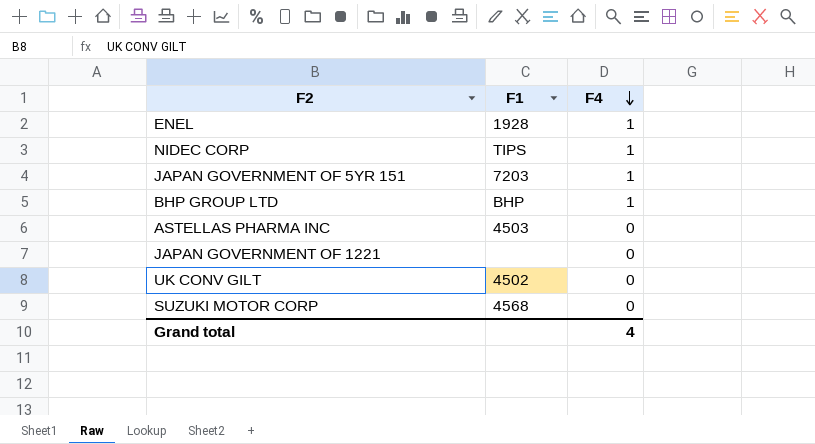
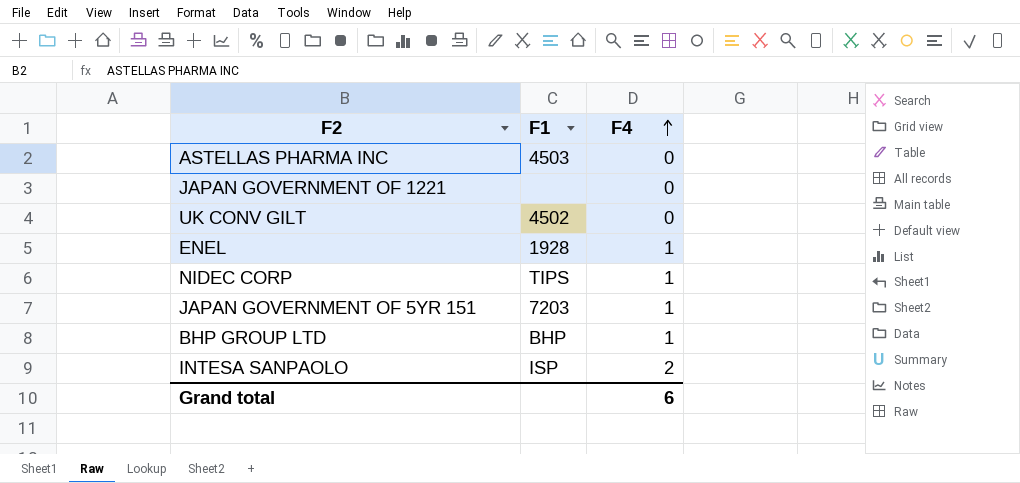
row order: F4 descending -> F4 ascending
row SUZUKI MOTOR CORP: 4568 | 0 -> none
row INTESA SANPAOLO: none -> ISP | 2
Grand total | F4: 4 -> 6

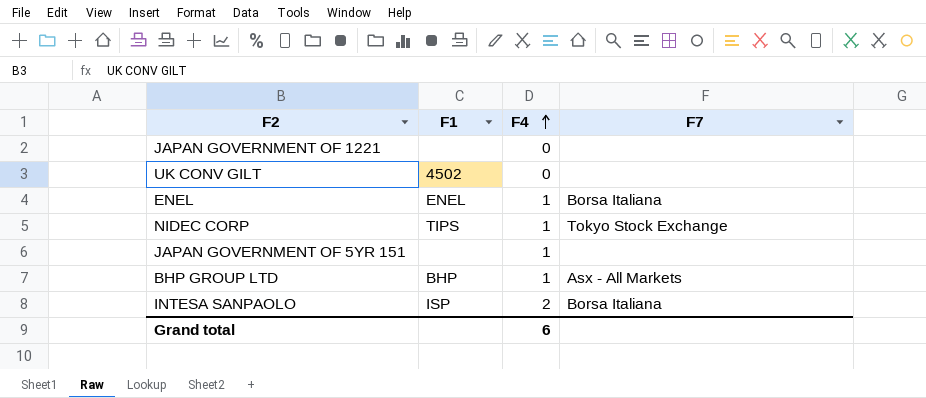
column F7 | position: none -> 4
row ASTELLAS PHARMA INC: 4503 | 0 -> none
ENEL | F1: 1928 -> ENEL
JAPAN GOVERNMENT OF 5YR 151 | F1: 7203 -> none

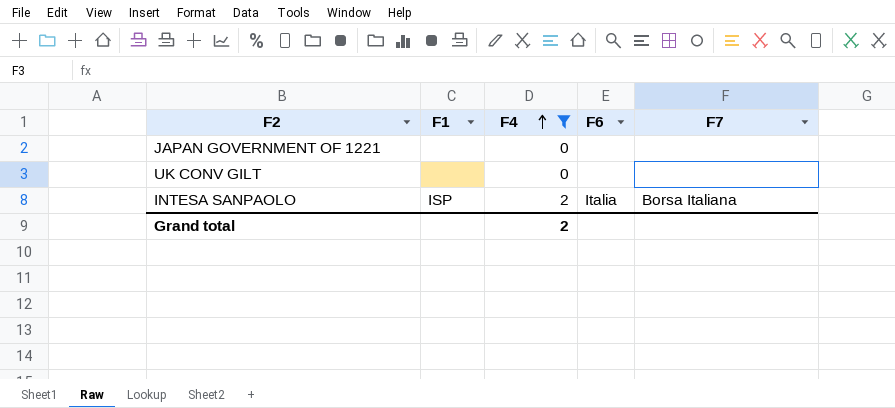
filter: none -> F4 != 1
column F6 | position: none -> 4
UK CONV GILT | F1: 4502 -> none
Grand total | F4: 6 -> 2

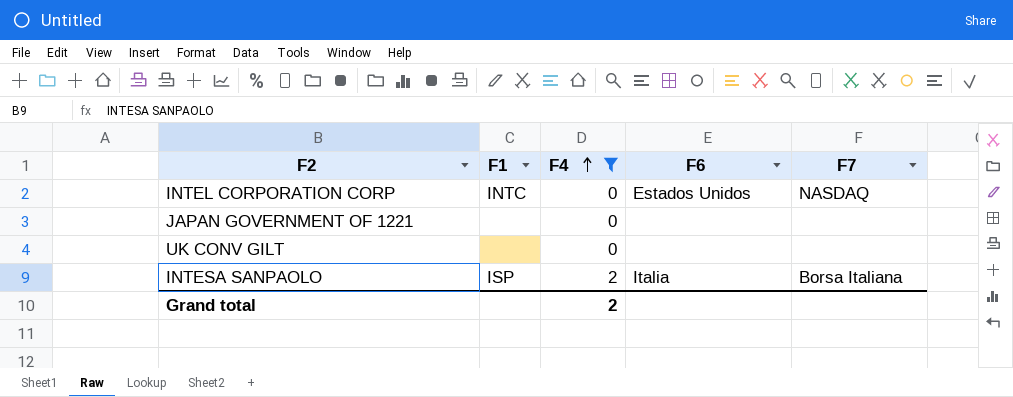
row INTEL CORPORATION CORP: none -> INTC | 0 | Estados Unidos | NASDAQ

